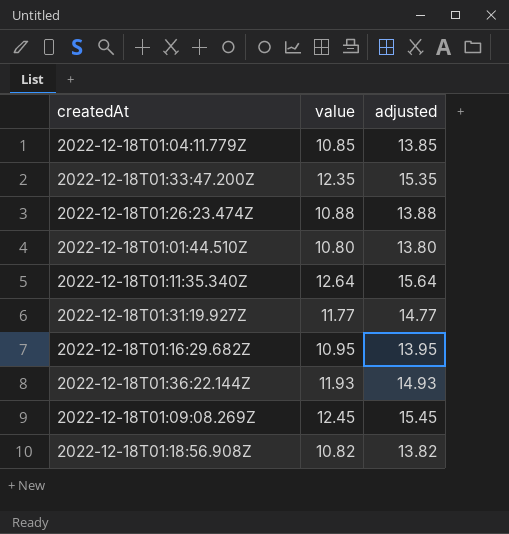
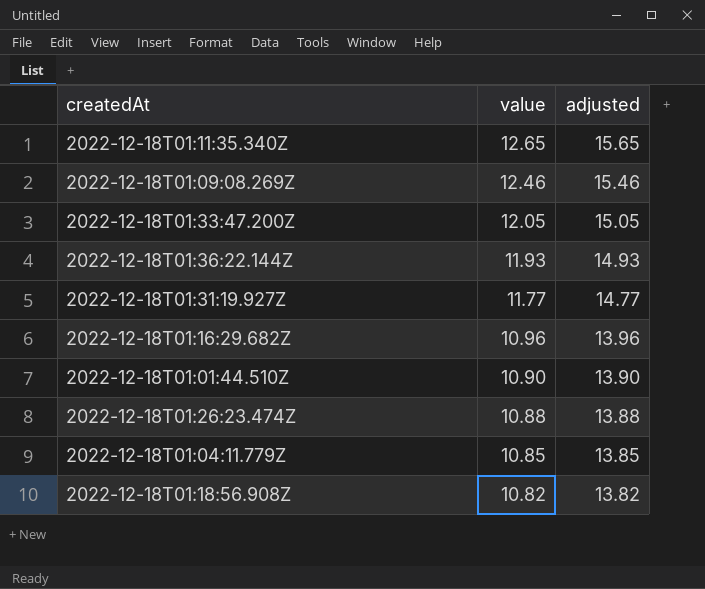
row order: none -> value descending
2022-12-18T01:11:35.340Z | value: 12.64 -> 12.65
2022-12-18T01:11:35.340Z | adjusted: 15.64 -> 15.65
2022-12-18T01:09:08.269Z | value: 12.45 -> 12.46
2022-12-18T01:09:08.269Z | adjusted: 15.45 -> 15.46
2022-12-18T01:33:47.200Z | value: 12.35 -> 12.05
2022-12-18T01:33:47.200Z | adjusted: 15.35 -> 15.05
2022-12-18T01:16:29.682Z | value: 10.95 -> 10.96
2022-12-18T01:16:29.682Z | adjusted: 13.95 -> 13.96
2022-12-18T01:01:44.510Z | value: 10.80 -> 10.90
2022-12-18T01:01:44.510Z | adjusted: 13.80 -> 13.90

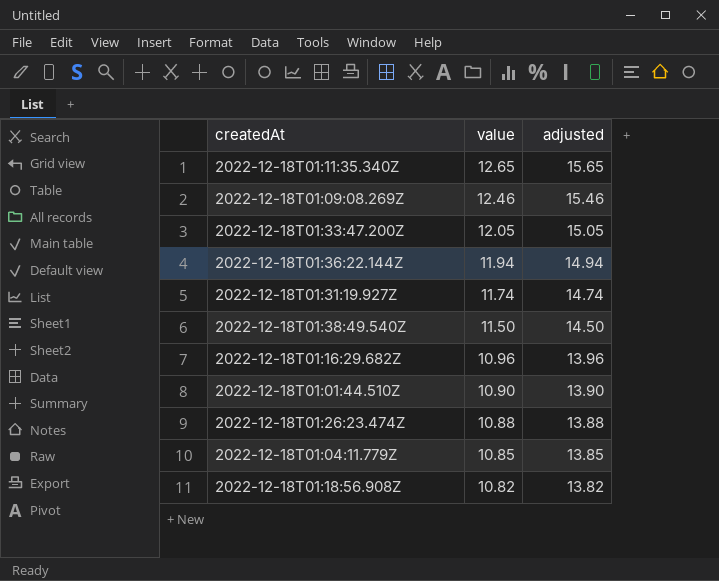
2022-12-18T01:36:22.144Z | value: 11.93 -> 11.94
2022-12-18T01:36:22.144Z | adjusted: 14.93 -> 14.94
2022-12-18T01:31:19.927Z | value: 11.77 -> 11.74
2022-12-18T01:31:19.927Z | adjusted: 14.77 -> 14.74
row 2022-12-18T01:38:49.540Z: none -> 11.50 | 14.50

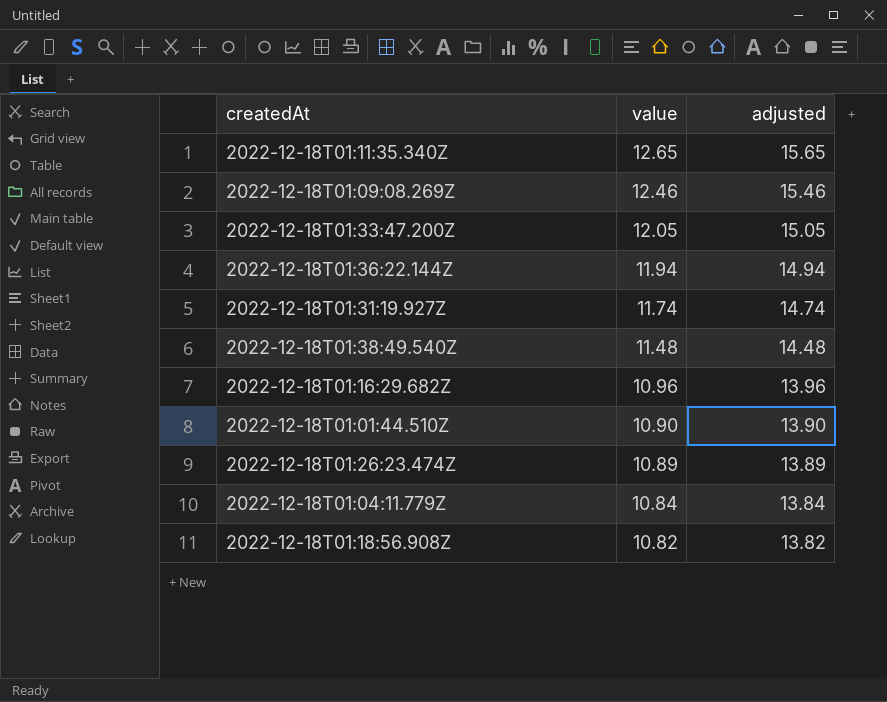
2022-12-18T01:38:49.540Z | value: 11.50 -> 11.48
2022-12-18T01:38:49.540Z | adjusted: 14.50 -> 14.48
2022-12-18T01:26:23.474Z | value: 10.88 -> 10.89
2022-12-18T01:26:23.474Z | adjusted: 13.88 -> 13.89
2022-12-18T01:04:11.779Z | value: 10.85 -> 10.84
2022-12-18T01:04:11.779Z | adjusted: 13.85 -> 13.84

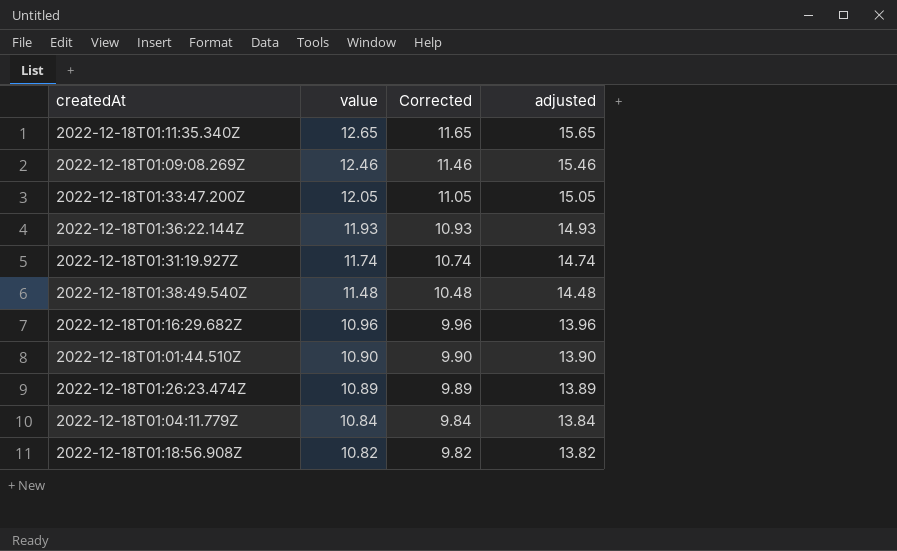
column Corrected | formula: none -> [value] - 1
2022-12-18T01:36:22.144Z | value: 11.94 -> 11.93
2022-12-18T01:36:22.144Z | adjusted: 14.94 -> 14.93

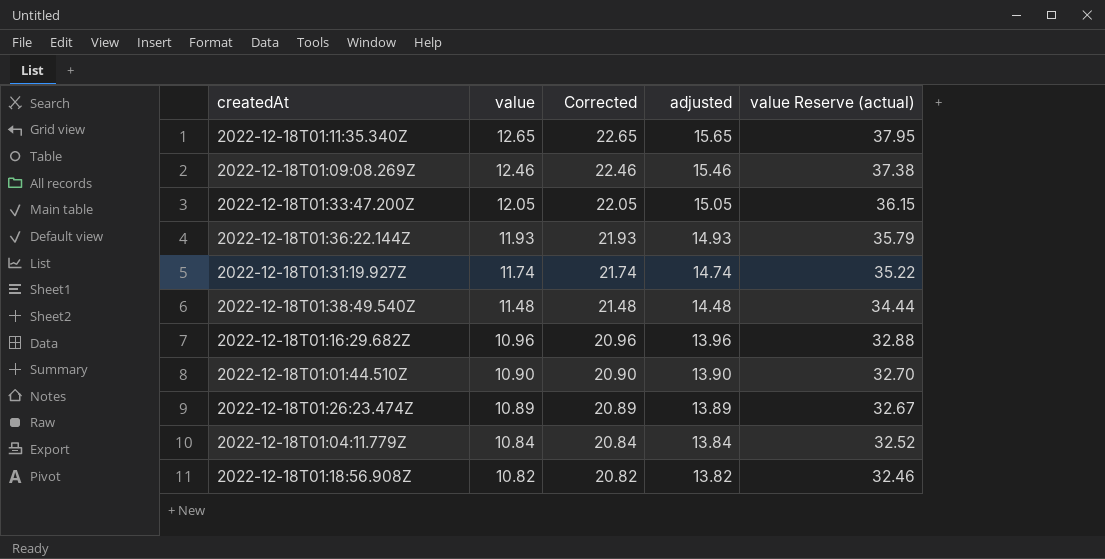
column Corrected | formula: [value] - 1 -> [value] + 10
column value Reserve (actual) | formula: none -> [value] * 3

